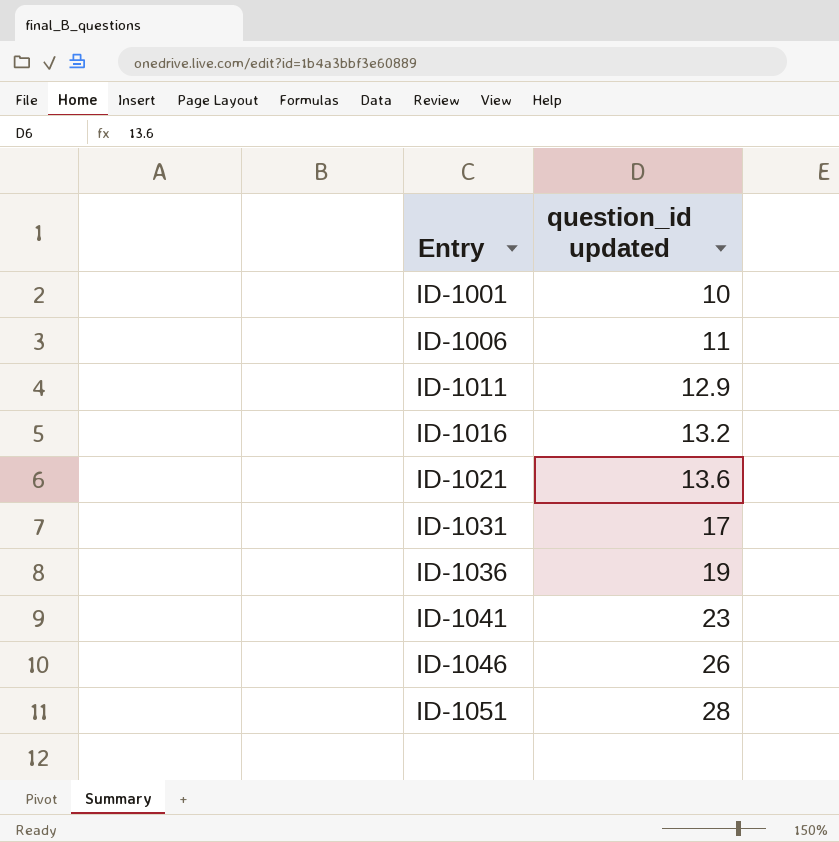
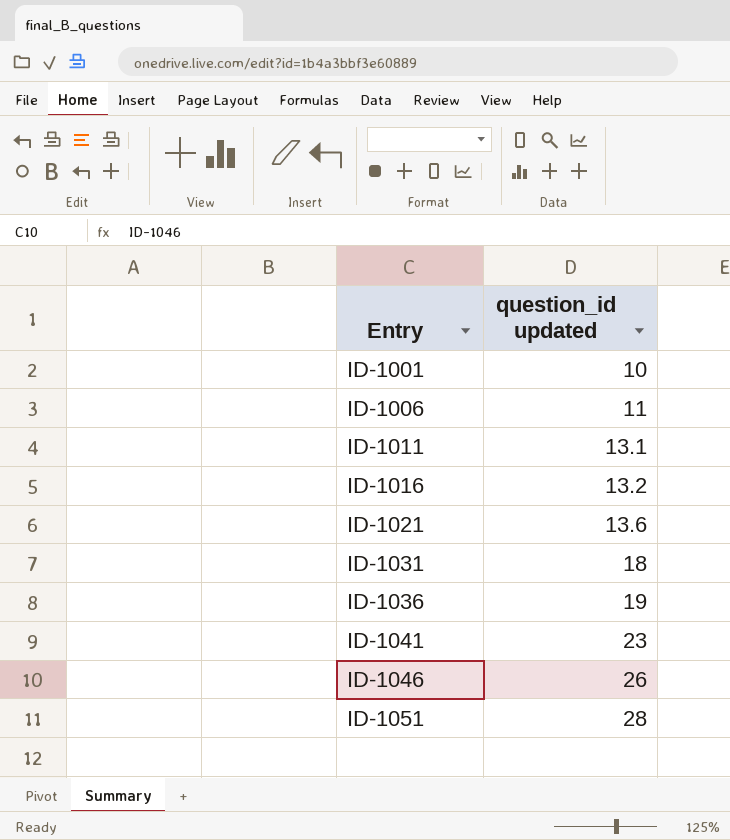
ID-1011 | question_id updated: 12.9 -> 13.1
ID-1031 | question_id updated: 17 -> 18

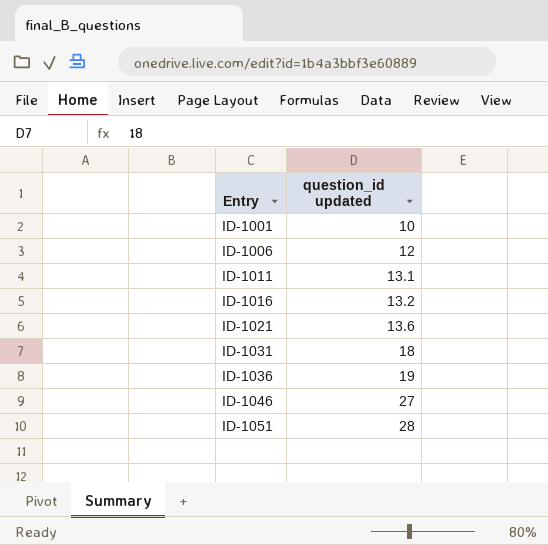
row ID-1041: 23 -> none
ID-1006 | question_id updated: 11 -> 12
ID-1046 | question_id updated: 26 -> 27

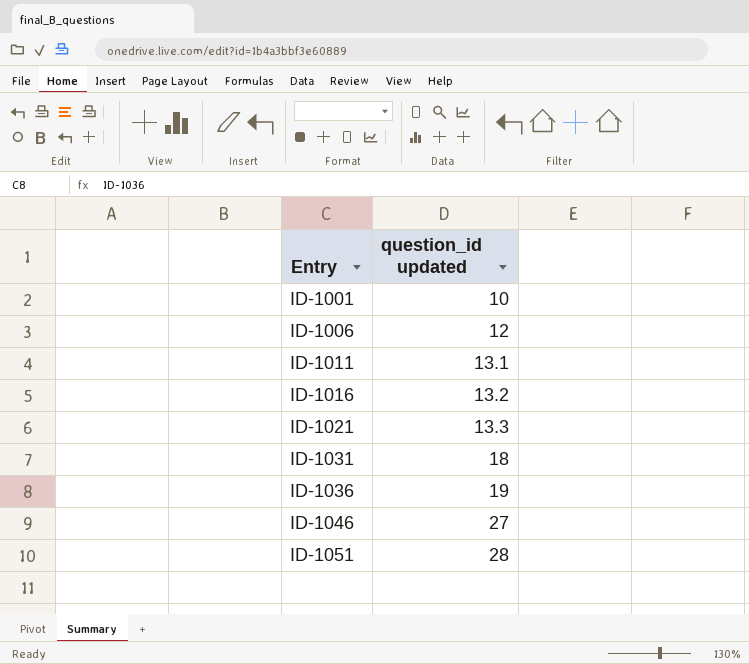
ID-1021 | question_id updated: 13.6 -> 13.3

